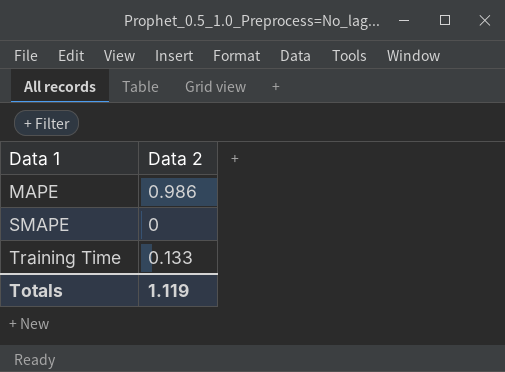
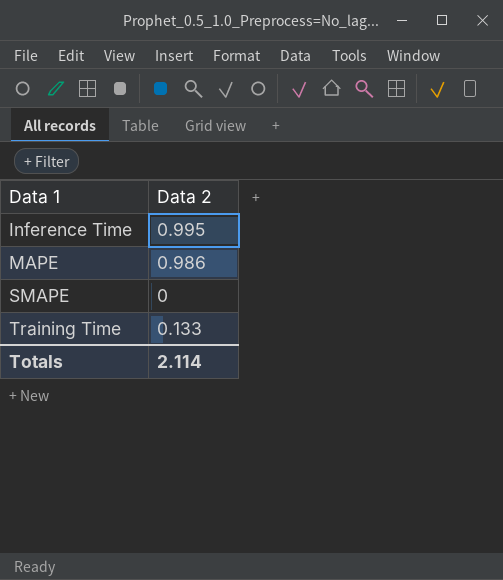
row Inference Time: none -> 0.995
Totals | Data 2: 1.119 -> 2.114

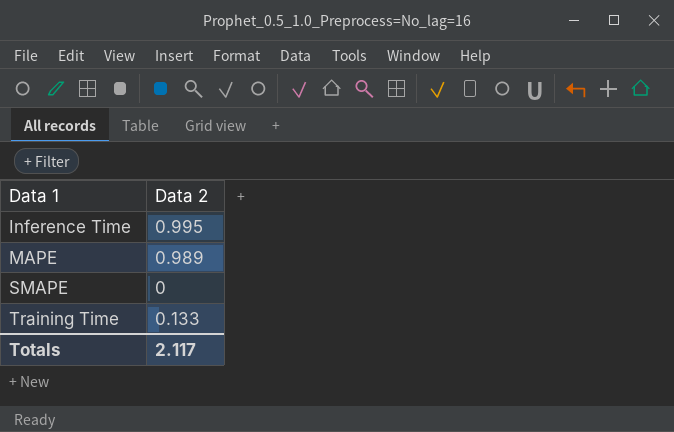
MAPE | Data 2: 0.986 -> 0.989
Totals | Data 2: 2.114 -> 2.117

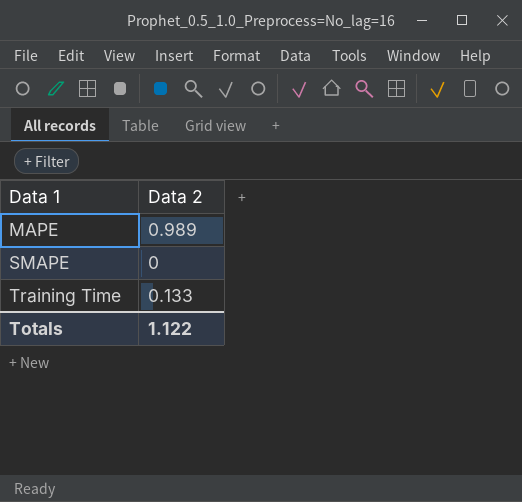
row Inference Time: 0.995 -> none
Totals | Data 2: 2.117 -> 1.122

